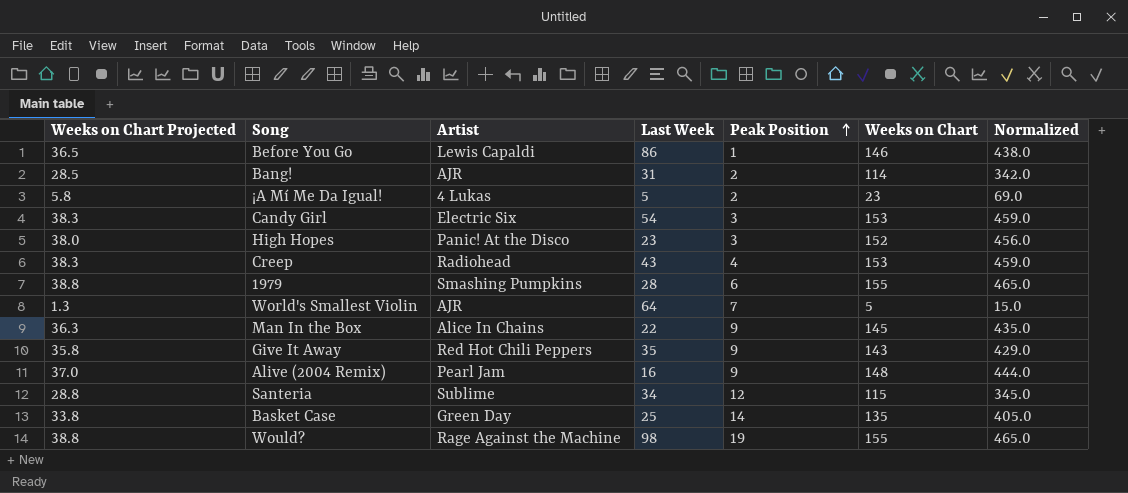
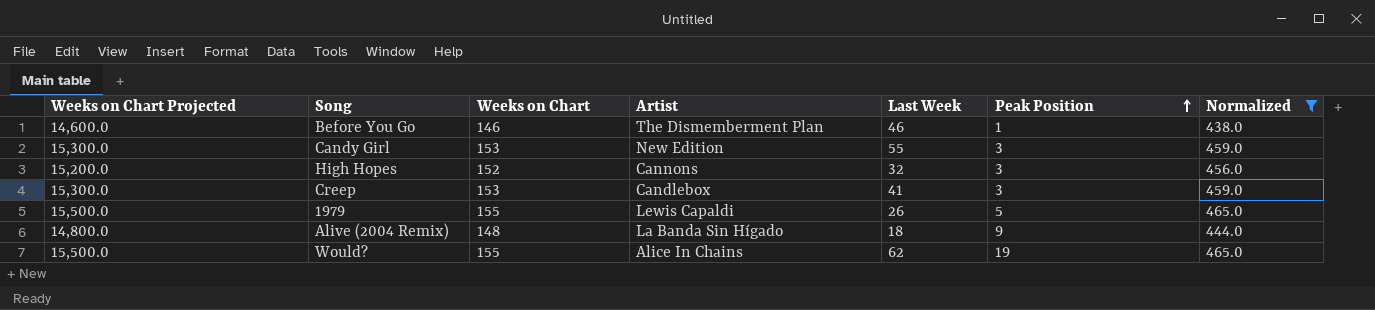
filter: none -> Normalized >= 438.0
column Weeks on Chart Projected | formula: [Weeks on Chart] * 0.25 -> [Weeks on Chart] * 100
column Weeks on Chart | position: 6 -> 3
Before You Go | Artist: Lewis Capaldi -> The Dismemberment Plan
Before You Go | Last Week: 86 -> 46
Candy Girl | Artist: Electric Six -> New Edition
Candy Girl | Last Week: 54 -> 55
High Hopes | Artist: Panic! At the Disco -> Cannons
High Hopes | Last Week: 23 -> 32
Creep | Artist: Radiohead -> Candlebox
Creep | Last Week: 43 -> 41
Creep | Peak Position: 4 -> 3
1979 | Artist: Smashing Pumpkins -> Lewis Capaldi
1979 | Last Week: 28 -> 26
1979 | Peak Position: 6 -> 5
Alive (2004 Remix) | Artist: Pearl Jam -> La Banda Sin Hígado
Alive (2004 Remix) | Last Week: 16 -> 18
Would? | Artist: Rage Against the Machine -> Alice In Chains
Would? | Last Week: 98 -> 62

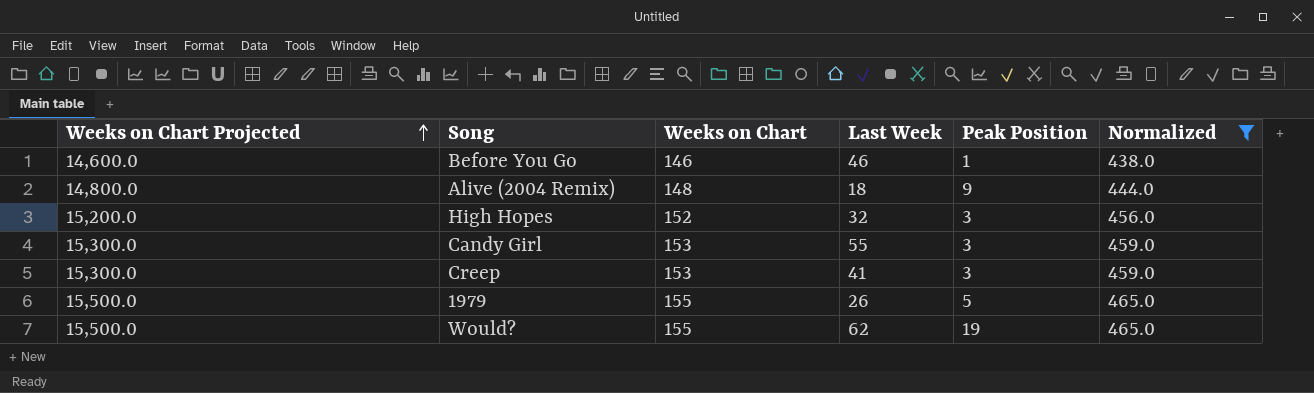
row order: Peak Position ascending -> Weeks on Chart Projected ascending
column Artist | position: 4 -> none

